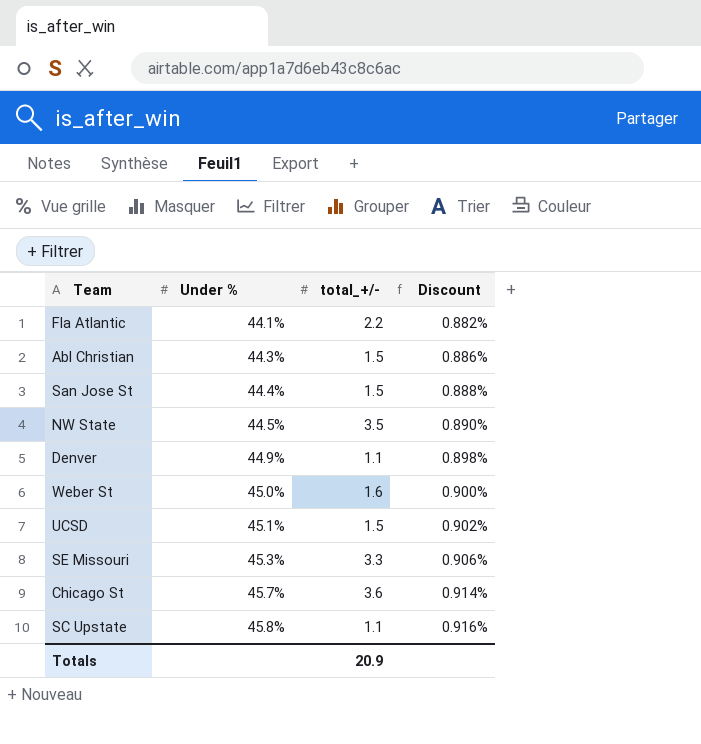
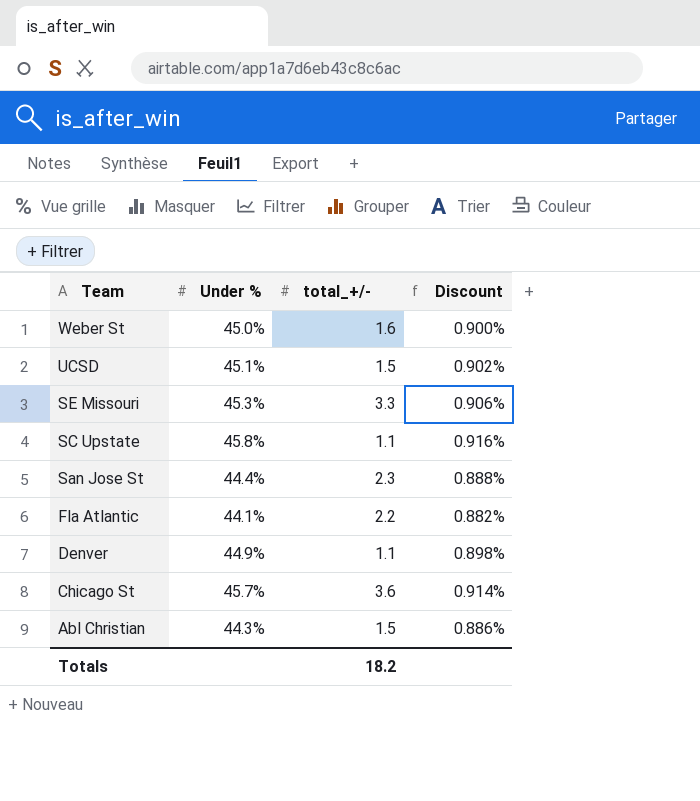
row order: Under % ascending -> Team descending
row NW State: 44.5% | 3.5 | 0.890% -> none
San Jose St | total_+/-: 1.5 -> 2.3
Totals | total_+/-: 20.9 -> 18.2

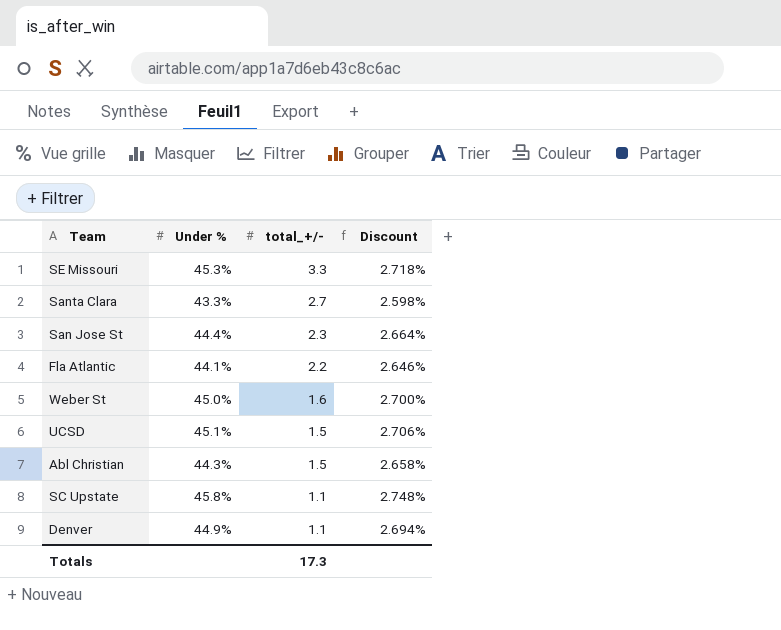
row order: Team descending -> total_+/- descending
column Discount | formula: [Under %] * 0.02 -> [Under %] * 0.06
row Chicago St: 45.7% | 3.6 | 0.914% -> none
row Santa Clara: none -> 43.3% | 2.7 | 2.598%
Totals | total_+/-: 18.2 -> 17.3

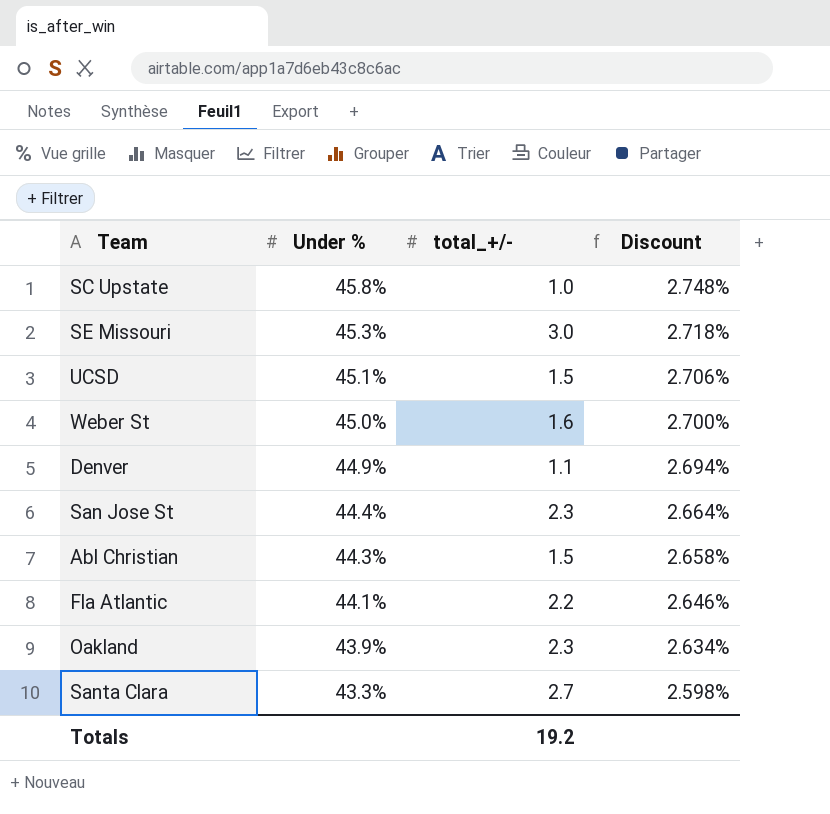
row order: total_+/- descending -> Under % descending
SC Upstate | total_+/-: 1.1 -> 1.0
SE Missouri | total_+/-: 3.3 -> 3.0
row Oakland: none -> 43.9% | 2.3 | 2.634%
Totals | total_+/-: 17.3 -> 19.2

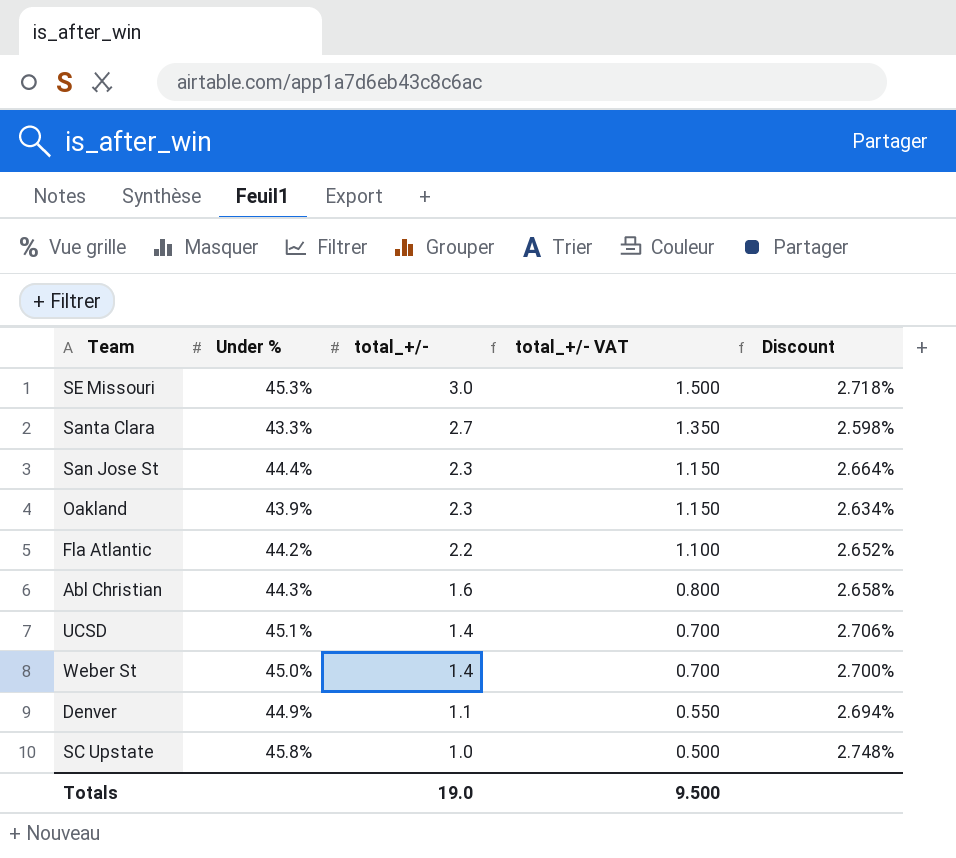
row order: Under % descending -> total_+/- descending
column total_+/- VAT | formula: none -> [total_+/-] * 0.5
Fla Atlantic | Under %: 44.1% -> 44.2%
Fla Atlantic | Discount: 2.646% -> 2.652%
Abl Christian | total_+/-: 1.5 -> 1.6
UCSD | total_+/-: 1.5 -> 1.4
Weber St | total_+/-: 1.6 -> 1.4
Totals | total_+/-: 19.2 -> 19.0

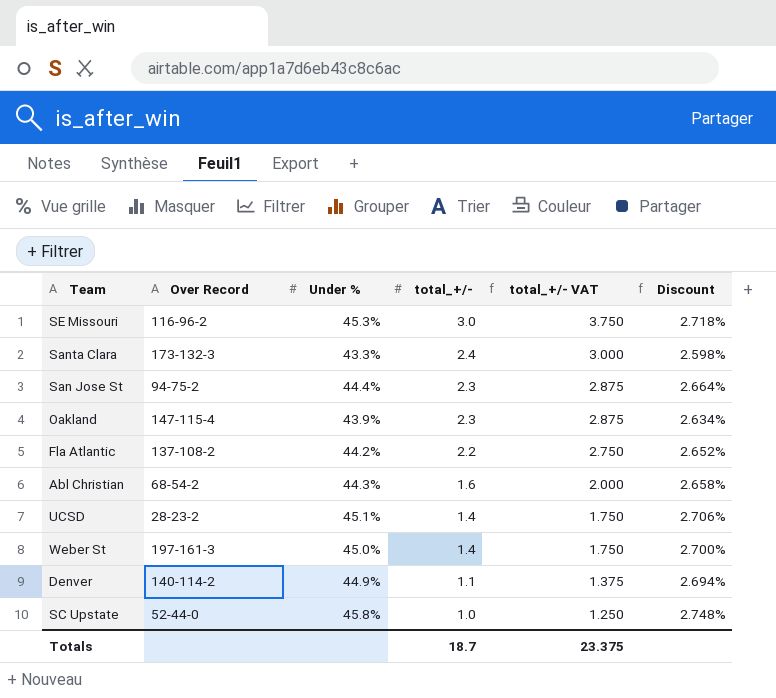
column Over Record | position: none -> 2
column total_+/- VAT | formula: [total_+/-] * 0.5 -> [total_+/-] * 1.25
Santa Clara | total_+/-: 2.7 -> 2.4
Totals | total_+/-: 19.0 -> 18.7
Totals | total_+/- VAT: 9.500 -> 23.375

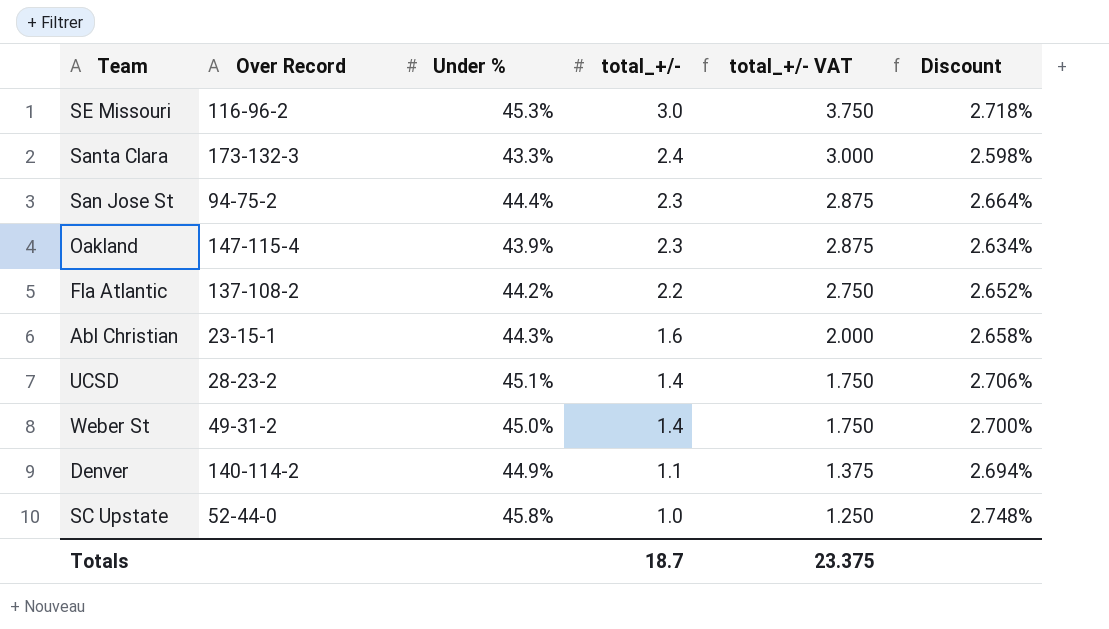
Abl Christian | Over Record: 68-54-2 -> 23-15-1
Weber St | Over Record: 197-161-3 -> 49-31-2

